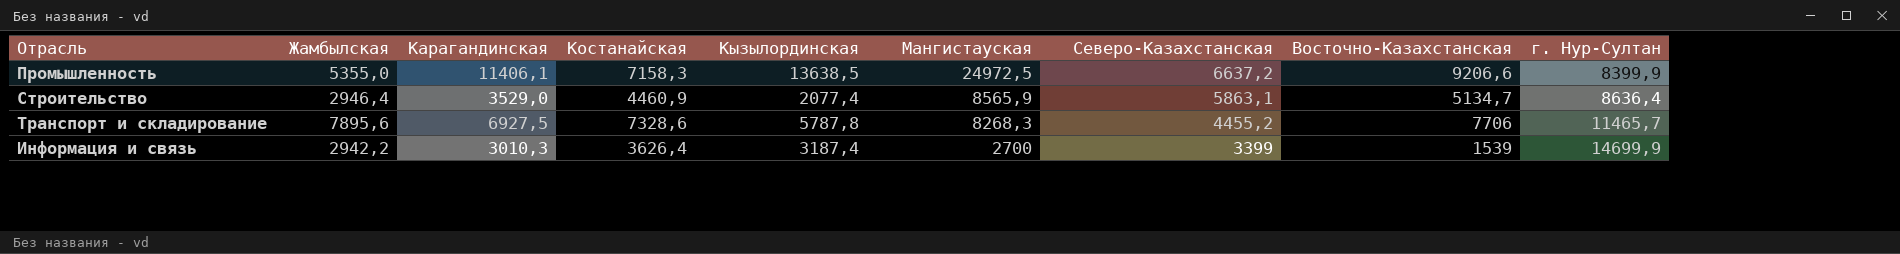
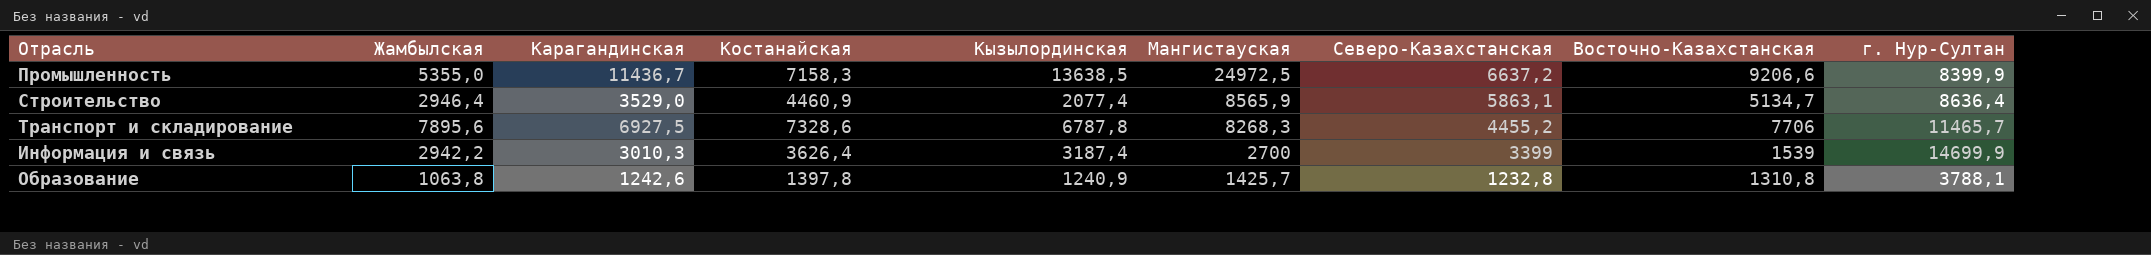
Промышленность | Карагандинская: 11406,1 -> 11436,7
Транспорт и складирование | Кызылординская: 5787,8 -> 6787,8
row Образование: none -> 1063,8 | 1242,6 | 1397,8 | 1240,9 | 1425,7 | 1232,8 | 1310,8 | 3788,1

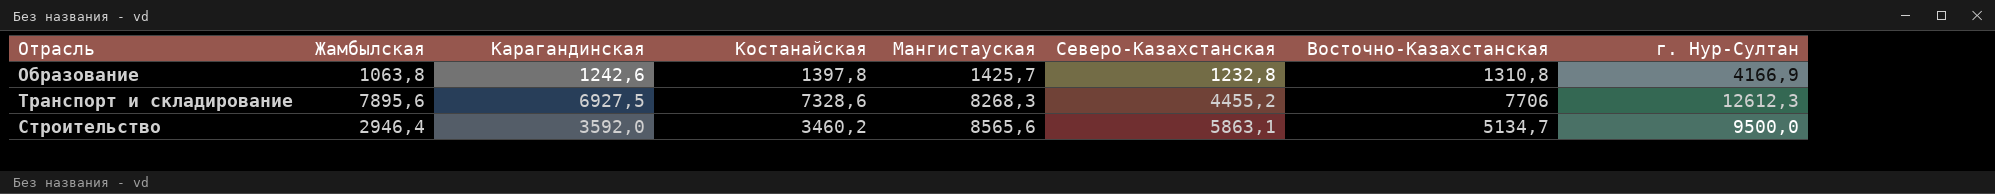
row order: Мангистауская descending -> Мангистауская ascending
column Кызылординская | position: 5 -> none
row Промышленность: 5355,0 | 11436,7 | 7158,3 | 13638,5 | 24972,5 | 6637,2 | 9206,6 | 8399,9 -> none
row Информация и связь: 2942,2 | 3010,3 | 3626,4 | 3187,4 | 2700 | 3399 | 1539 | 14699,9 -> none
Образование | г. Нур-Султан: 3788,1 -> 4166,9
Транспорт и складирование | г. Нур-Султан: 11465,7 -> 12612,3
Строительство | Карагандинская: 3529,0 -> 3592,0
Строительство | Костанайская: 4460,9 -> 3460,2
Строительство | Мангистауская: 8565,9 -> 8565,6
Строительство | г. Нур-Султан: 8636,4 -> 9500,0

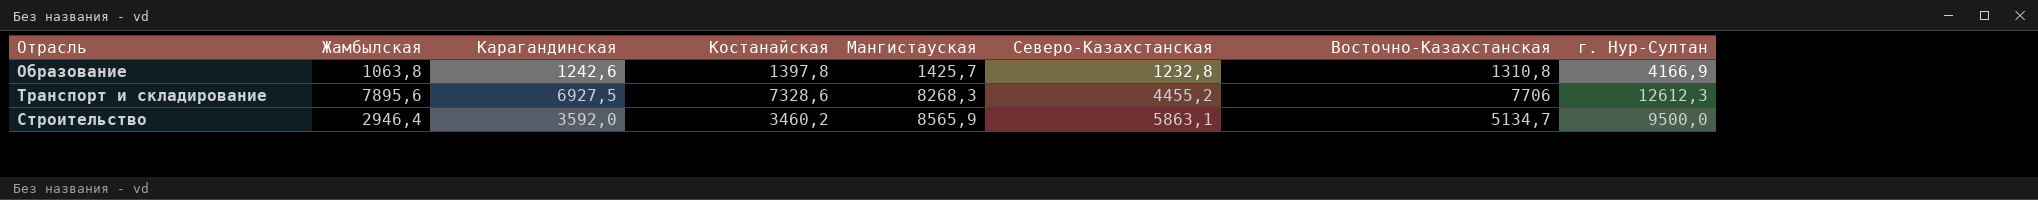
Строительство | Мангистауская: 8565,6 -> 8565,9

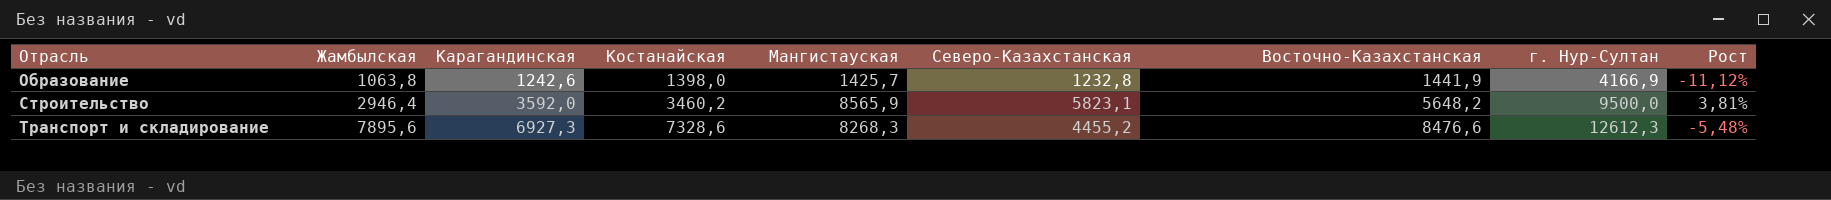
row order: Мангистауская ascending -> Отрасль ascending
column Рост | formula: none -> ([Карагандинская] - [Костанайская]) / [Костанайская]
Образование | Костанайская: 1397,8 -> 1398,0
Образование | Восточно-Казахстанская: 1310,8 -> 1441,9
Строительство | Северо-Казахстанская: 5863,1 -> 5823,1
Строительство | Восточно-Казахстанская: 5134,7 -> 5648,2
Транспорт и складирование | Карагандинская: 6927,5 -> 6927,3
Транспорт и складирование | Восточно-Казахстанская: 7706 -> 8476,6

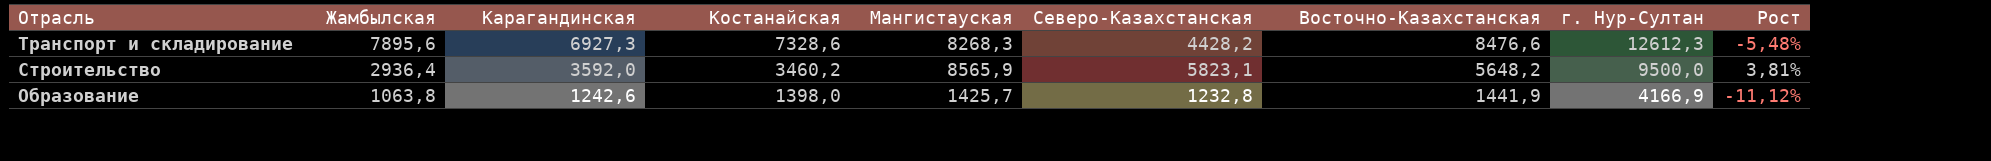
row order: Отрасль ascending -> Отрасль descending
Транспорт и складирование | Северо-Казахстанская: 4455,2 -> 4428,2
Строительство | Жамбылская: 2946,4 -> 2936,4

